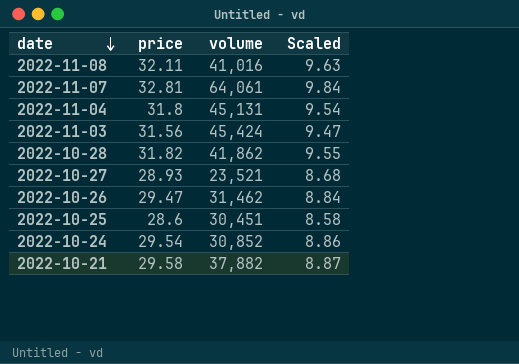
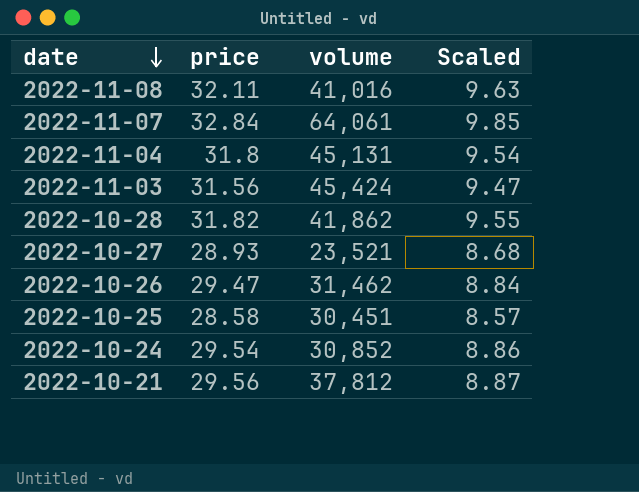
2022-11-07 | price: 32.81 -> 32.84
2022-11-07 | Scaled: 9.84 -> 9.85
2022-10-25 | price: 28.6 -> 28.58
2022-10-25 | Scaled: 8.58 -> 8.57
2022-10-21 | price: 29.58 -> 29.56
2022-10-21 | volume: 37,882 -> 37,812

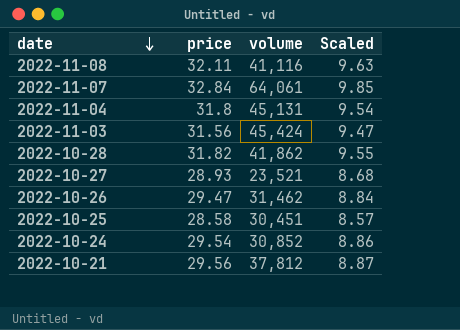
2022-11-08 | volume: 41,016 -> 41,116

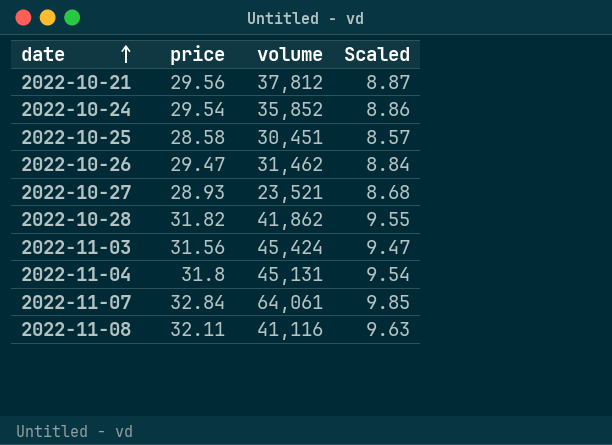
row order: date descending -> date ascending
2022-10-24 | volume: 30,852 -> 35,852

